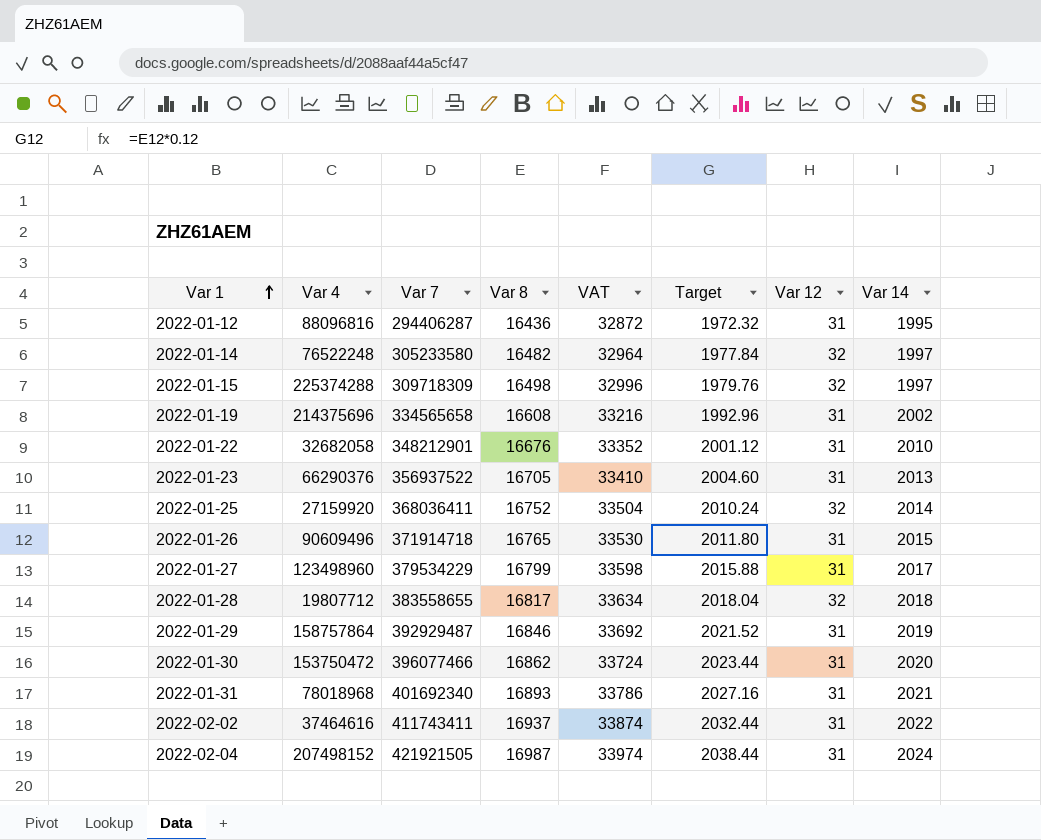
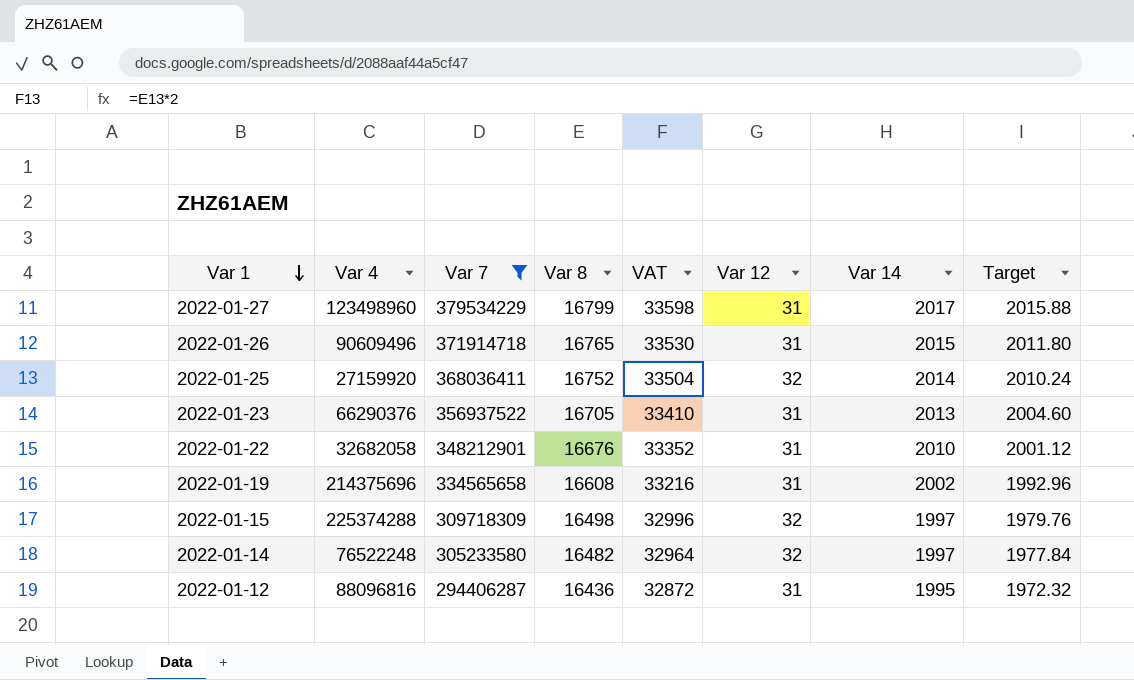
filter: none -> Var 7 <= 379534229
row order: Var 1 ascending -> Var 1 descending
column Target | position: 6 -> 8

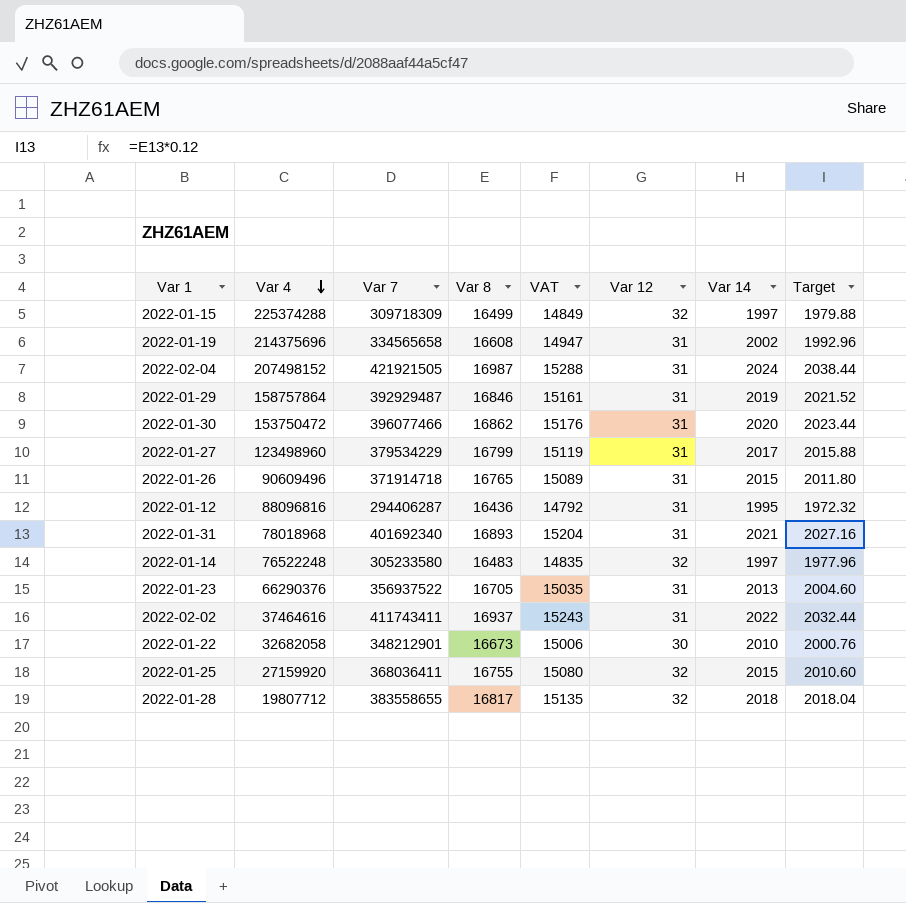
filter: Var 7 <= 379534229 -> none
row order: Var 1 descending -> Var 4 descending
column VAT | formula: [Var 8] * 2 -> [Var 8] * 0.9
2022-01-15 | Var 8: 16498 -> 16499
2022-01-15 | Target: 1979.76 -> 1979.88
2022-01-14 | Var 8: 16482 -> 16483
2022-01-14 | Target: 1977.84 -> 1977.96
2022-01-22 | Var 8: 16676 -> 16673
2022-01-22 | Var 12: 31 -> 30
2022-01-22 | Target: 2001.12 -> 2000.76
2022-01-25 | Var 8: 16752 -> 16755
2022-01-25 | Var 14: 2014 -> 2015
2022-01-25 | Target: 2010.24 -> 2010.60

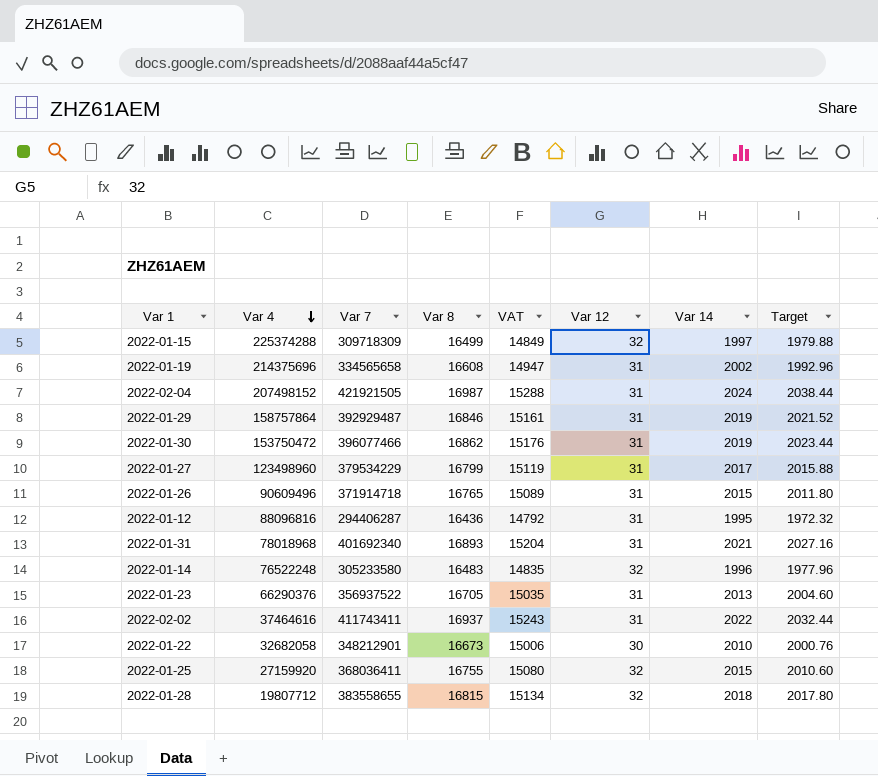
2022-01-30 | Var 14: 2020 -> 2019
2022-01-14 | Var 14: 1997 -> 1996
2022-01-28 | Var 8: 16817 -> 16815
2022-01-28 | VAT: 15135 -> 15134
2022-01-28 | Target: 2018.04 -> 2017.80

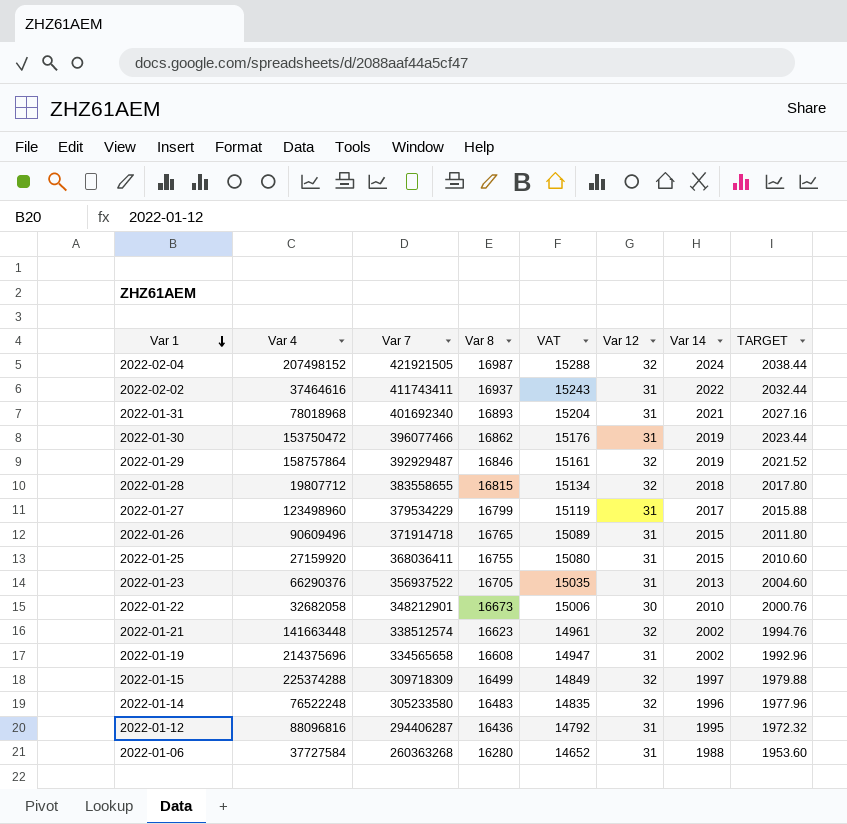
row order: Var 4 descending -> Var 1 descending
column name: Target -> TARGET
2022-02-04 | Var 12: 31 -> 32
2022-01-29 | Var 12: 31 -> 32
2022-01-25 | Var 12: 32 -> 31
row 2022-01-21: none -> 141663448 | 338512574 | 16623 | 14961 | 32 | 2002 | 1994.76
row 2022-01-06: none -> 37727584 | 260363268 | 16280 | 14652 | 31 | 1988 | 1953.60

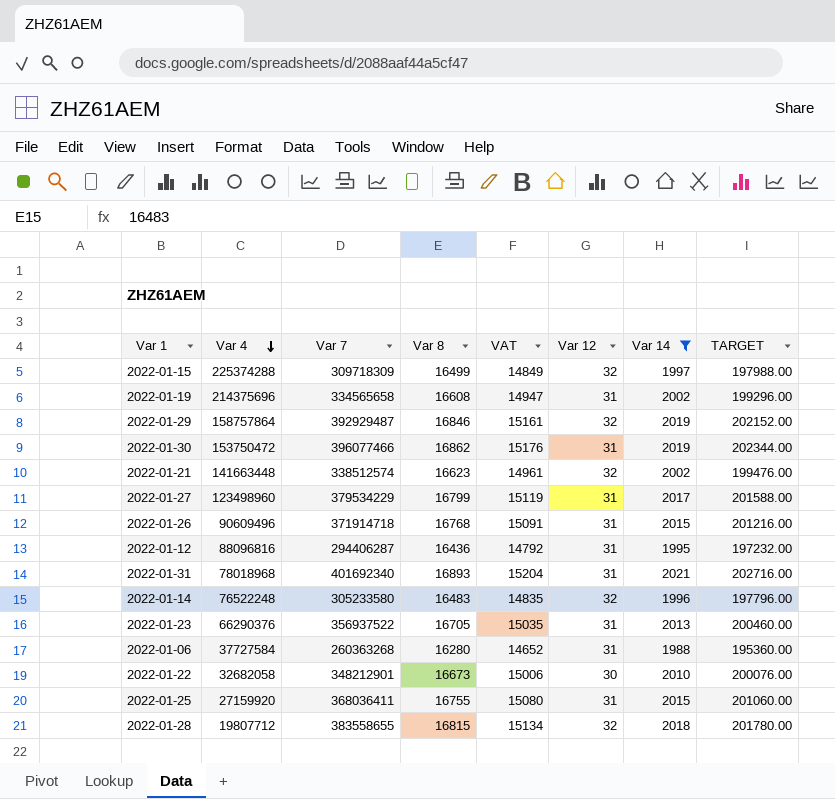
filter: none -> Var 14 <= 2021
row order: Var 1 descending -> Var 4 descending
column TARGET | formula: [Var 8] * 0.12 -> [Var 8] * 12
2022-01-26 | Var 8: 16765 -> 16768
2022-01-26 | VAT: 15089 -> 15091

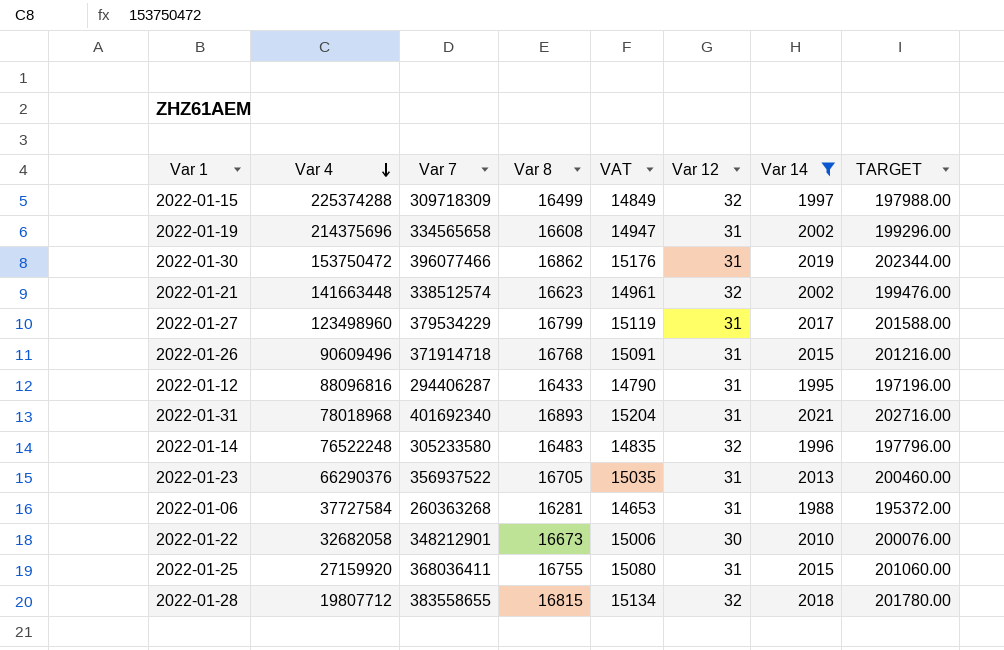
row 2022-01-29: 158757864 | 392929487 | 16846 | 15161 | 32 | 2019 | 202152.00 -> none
2022-01-12 | Var 8: 16436 -> 16433
2022-01-12 | VAT: 14792 -> 14790
2022-01-12 | TARGET: 197232.00 -> 197196.00
2022-01-06 | Var 8: 16280 -> 16281
2022-01-06 | VAT: 14652 -> 14653
2022-01-06 | TARGET: 195360.00 -> 195372.00

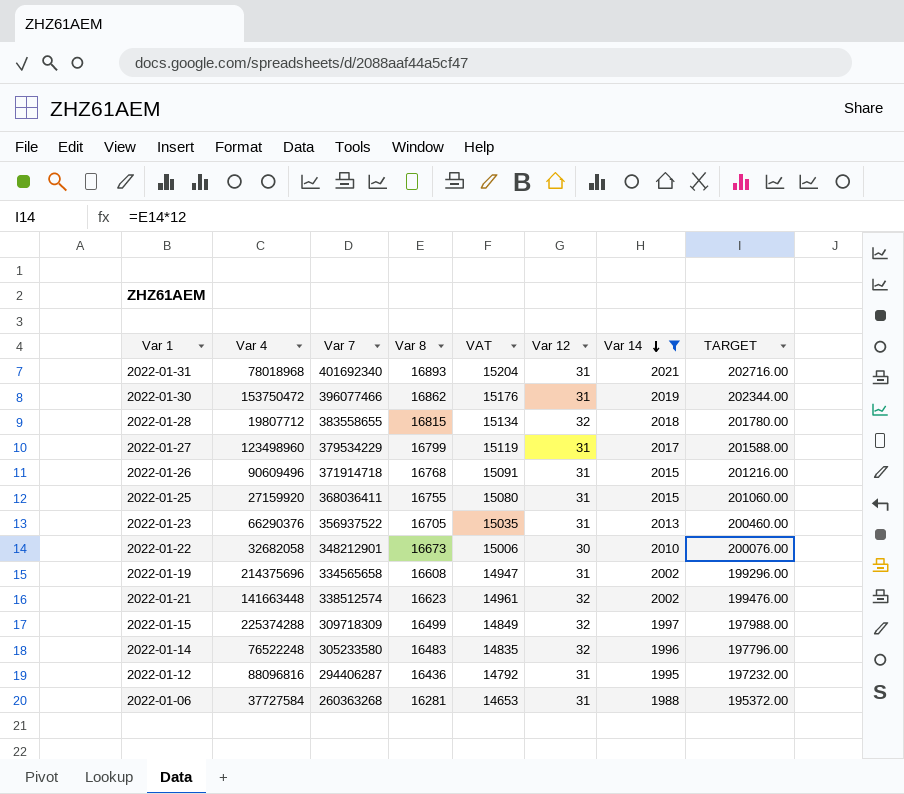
row order: Var 4 descending -> Var 14 descending
2022-01-12 | Var 8: 16433 -> 16436
2022-01-12 | VAT: 14790 -> 14792
2022-01-12 | TARGET: 197196.00 -> 197232.00

